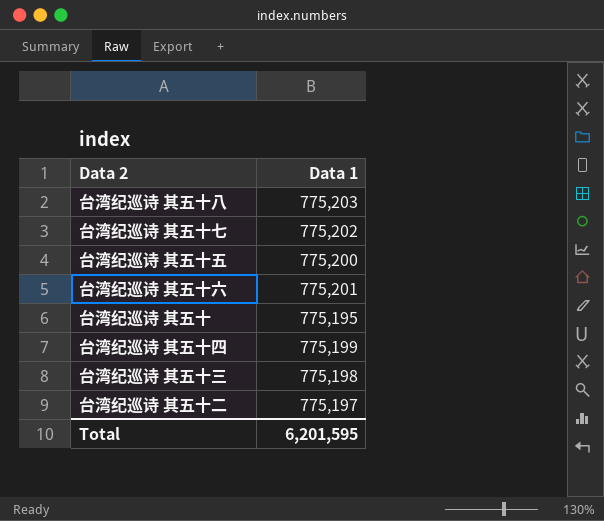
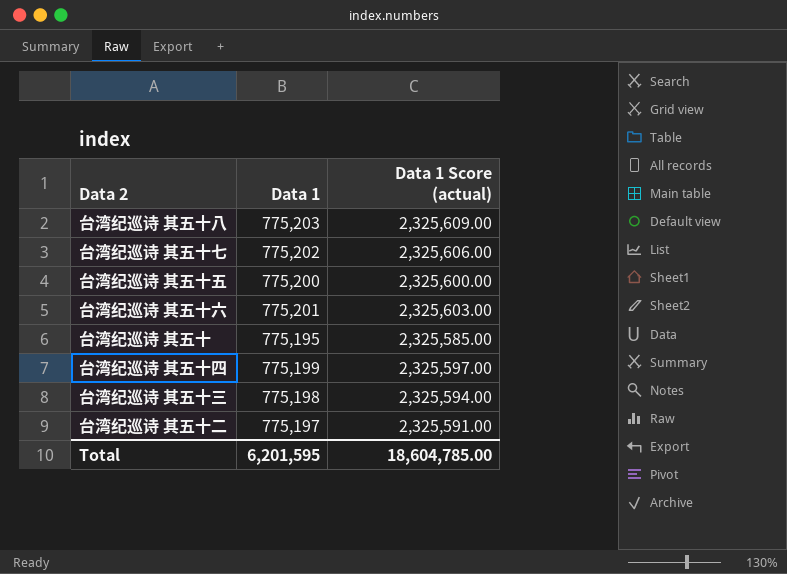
column Data 1 Score (actual) | formula: none -> [Data 1] * 3

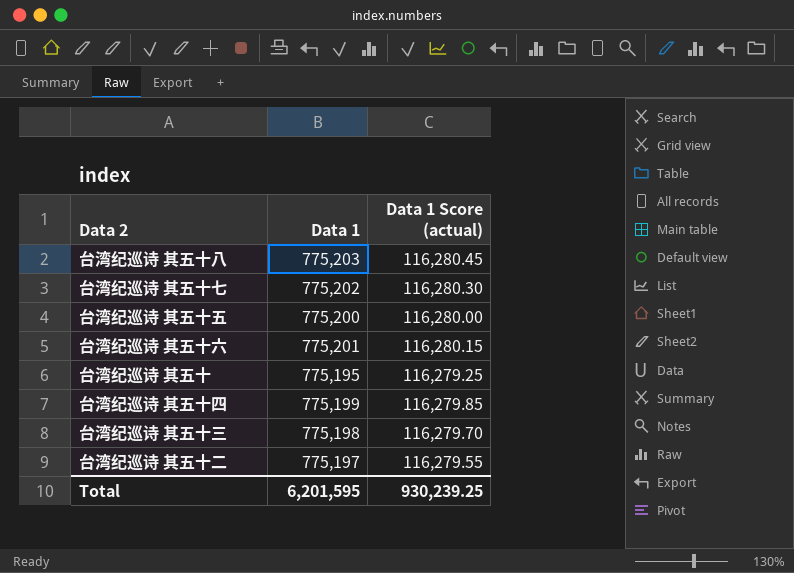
column Data 1 Score (actual) | formula: [Data 1] * 3 -> [Data 1] * 0.15
Total | Data 1 Score (actual): 18,604,785.00 -> 930,239.25

